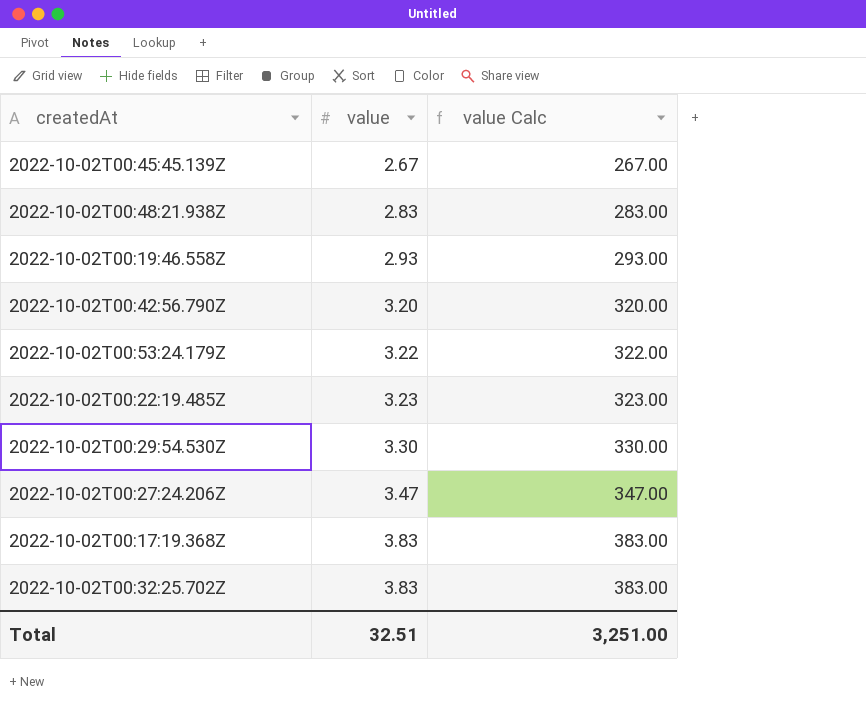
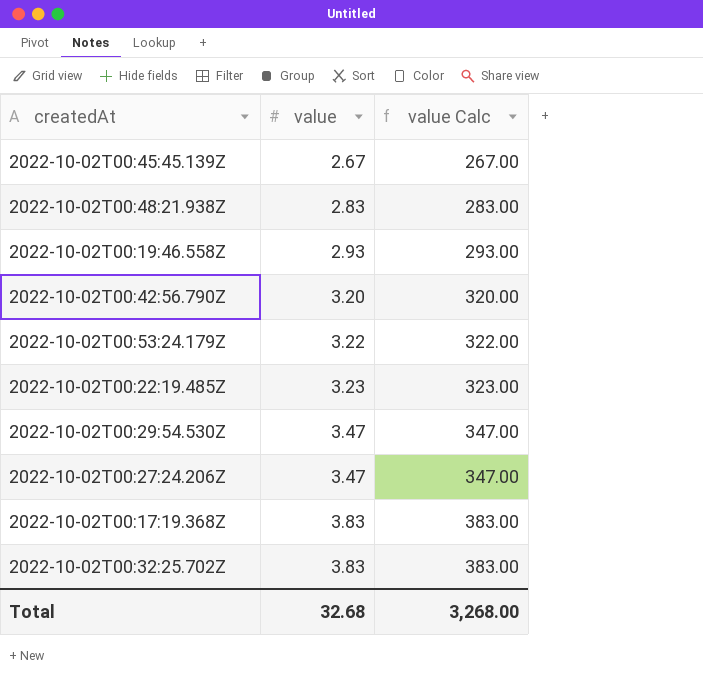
2022-10-02T00:29:54.530Z | value: 3.30 -> 3.47
2022-10-02T00:29:54.530Z | value Calc: 330.00 -> 347.00
Total | value: 32.51 -> 32.68
Total | value Calc: 3,251.00 -> 3,268.00

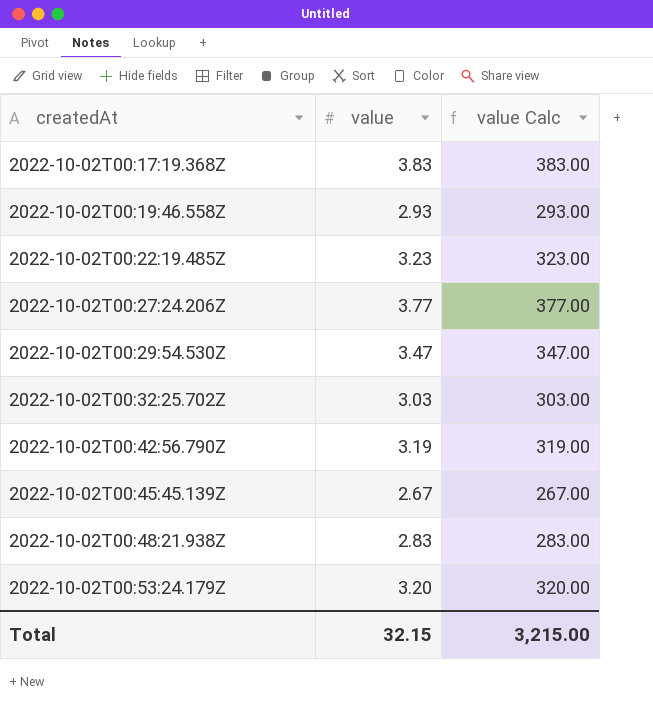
row order: value ascending -> createdAt ascending
2022-10-02T00:27:24.206Z | value: 3.47 -> 3.77
2022-10-02T00:27:24.206Z | value Calc: 347.00 -> 377.00
2022-10-02T00:32:25.702Z | value: 3.83 -> 3.03
2022-10-02T00:32:25.702Z | value Calc: 383.00 -> 303.00
2022-10-02T00:42:56.790Z | value: 3.20 -> 3.19
2022-10-02T00:42:56.790Z | value Calc: 320.00 -> 319.00
2022-10-02T00:53:24.179Z | value: 3.22 -> 3.20
2022-10-02T00:53:24.179Z | value Calc: 322.00 -> 320.00
Total | value: 32.68 -> 32.15
Total | value Calc: 3,268.00 -> 3,215.00

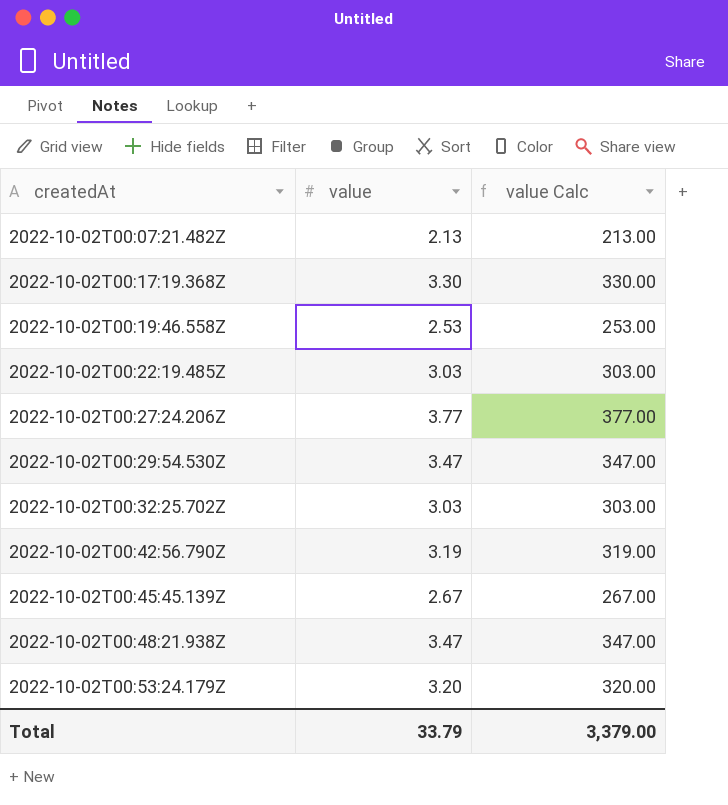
row 2022-10-02T00:07:21.482Z: none -> 2.13 | 213.00
2022-10-02T00:17:19.368Z | value: 3.83 -> 3.30
2022-10-02T00:17:19.368Z | value Calc: 383.00 -> 330.00
2022-10-02T00:19:46.558Z | value: 2.93 -> 2.53
2022-10-02T00:19:46.558Z | value Calc: 293.00 -> 253.00
2022-10-02T00:22:19.485Z | value: 3.23 -> 3.03
2022-10-02T00:22:19.485Z | value Calc: 323.00 -> 303.00
2022-10-02T00:48:21.938Z | value: 2.83 -> 3.47
2022-10-02T00:48:21.938Z | value Calc: 283.00 -> 347.00
Total | value: 32.15 -> 33.79
Total | value Calc: 3,215.00 -> 3,379.00

